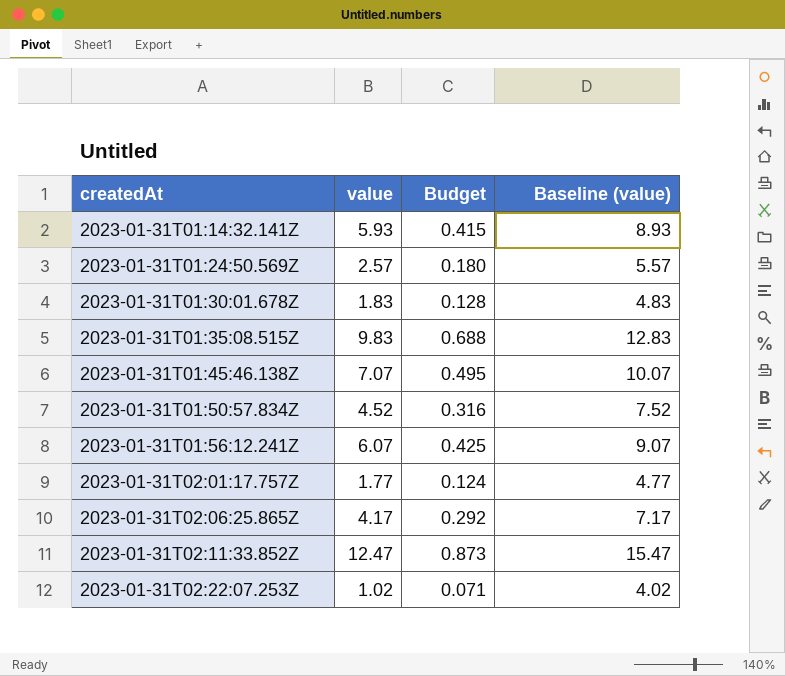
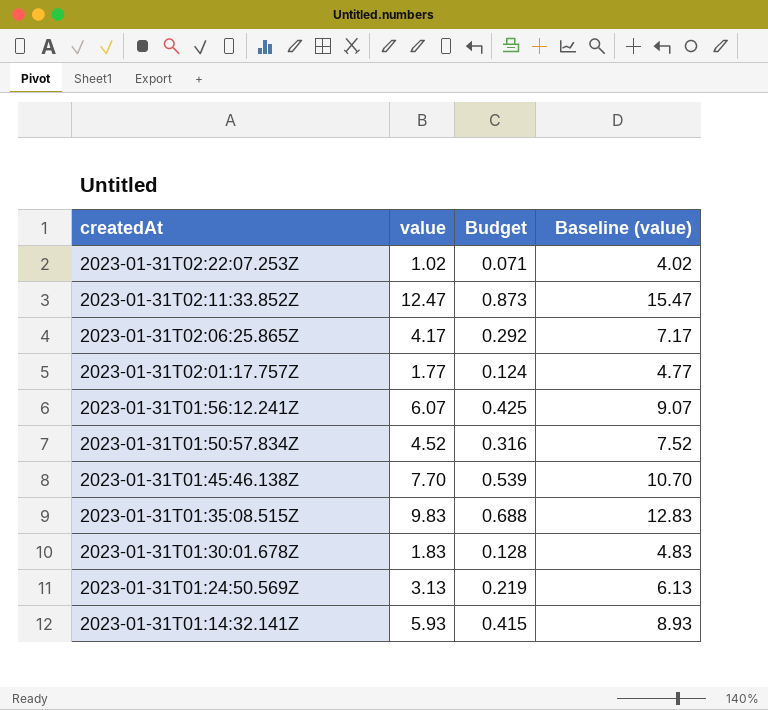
row order: createdAt ascending -> createdAt descending
2023-01-31T01:45:46.138Z | value: 7.07 -> 7.70
2023-01-31T01:45:46.138Z | Budget: 0.495 -> 0.539
2023-01-31T01:45:46.138Z | Baseline (value): 10.07 -> 10.70
2023-01-31T01:24:50.569Z | value: 2.57 -> 3.13
2023-01-31T01:24:50.569Z | Budget: 0.180 -> 0.219
2023-01-31T01:24:50.569Z | Baseline (value): 5.57 -> 6.13

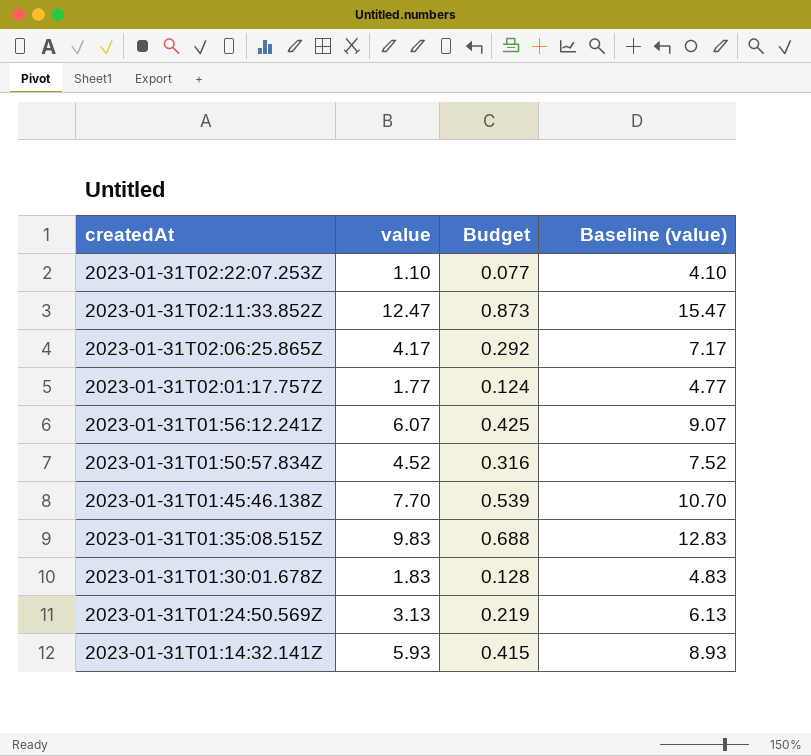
2023-01-31T02:22:07.253Z | value: 1.02 -> 1.10
2023-01-31T02:22:07.253Z | Budget: 0.071 -> 0.077
2023-01-31T02:22:07.253Z | Baseline (value): 4.02 -> 4.10

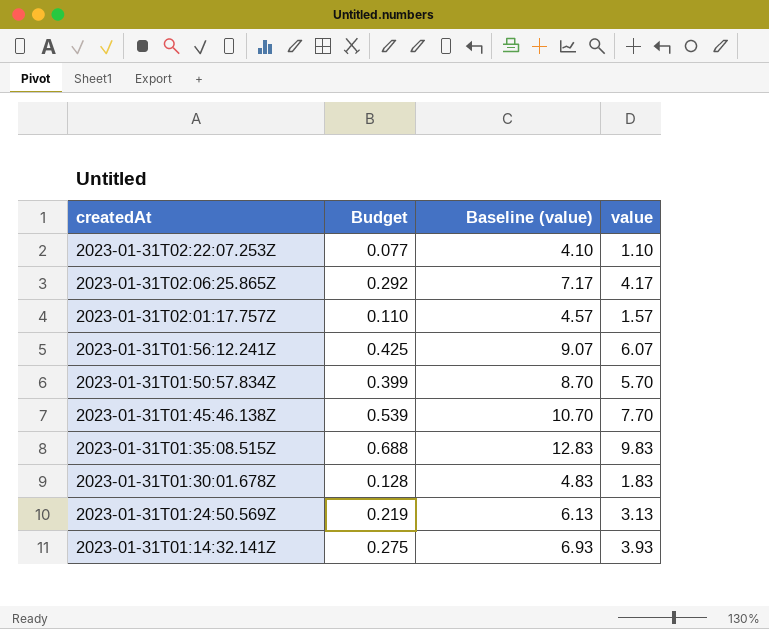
column value | position: 2 -> 4
row 2023-01-31T02:11:33.852Z: 12.47 | 0.873 | 15.47 -> none
2023-01-31T02:01:17.757Z | Budget: 0.124 -> 0.110
2023-01-31T02:01:17.757Z | Baseline (value): 4.77 -> 4.57
2023-01-31T02:01:17.757Z | value: 1.77 -> 1.57
2023-01-31T01:50:57.834Z | Budget: 0.316 -> 0.399
2023-01-31T01:50:57.834Z | Baseline (value): 7.52 -> 8.70
2023-01-31T01:50:57.834Z | value: 4.52 -> 5.70
2023-01-31T01:14:32.141Z | Budget: 0.415 -> 0.275
2023-01-31T01:14:32.141Z | Baseline (value): 8.93 -> 6.93
2023-01-31T01:14:32.141Z | value: 5.93 -> 3.93

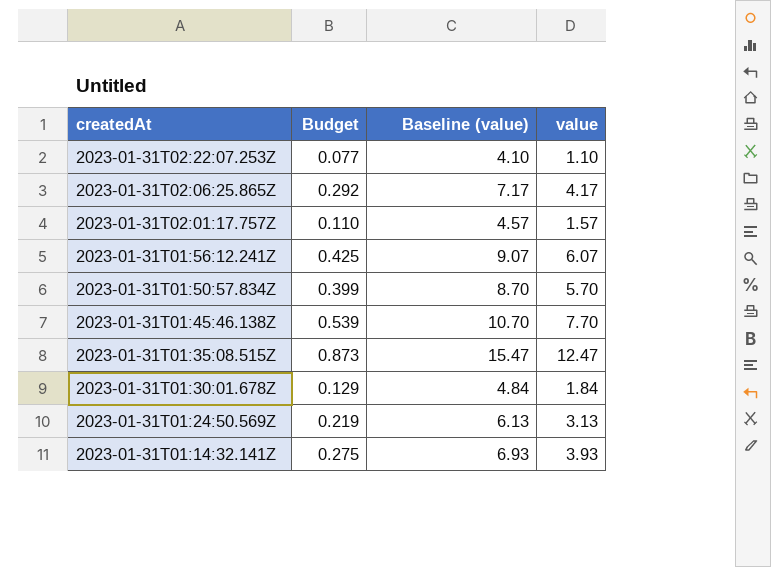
2023-01-31T01:35:08.515Z | Budget: 0.688 -> 0.873
2023-01-31T01:35:08.515Z | Baseline (value): 12.83 -> 15.47
2023-01-31T01:35:08.515Z | value: 9.83 -> 12.47
2023-01-31T01:30:01.678Z | Budget: 0.128 -> 0.129
2023-01-31T01:30:01.678Z | Baseline (value): 4.83 -> 4.84
2023-01-31T01:30:01.678Z | value: 1.83 -> 1.84

